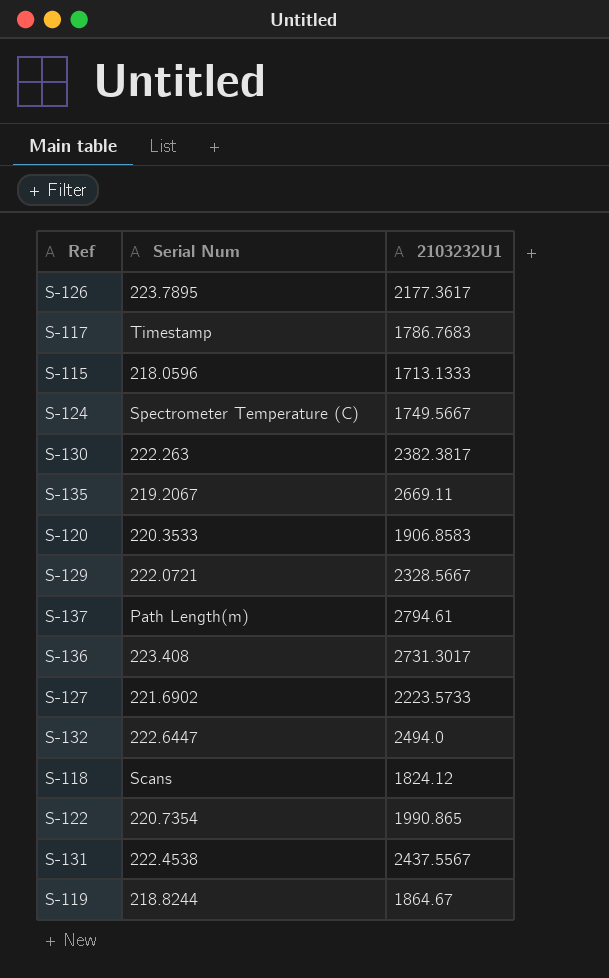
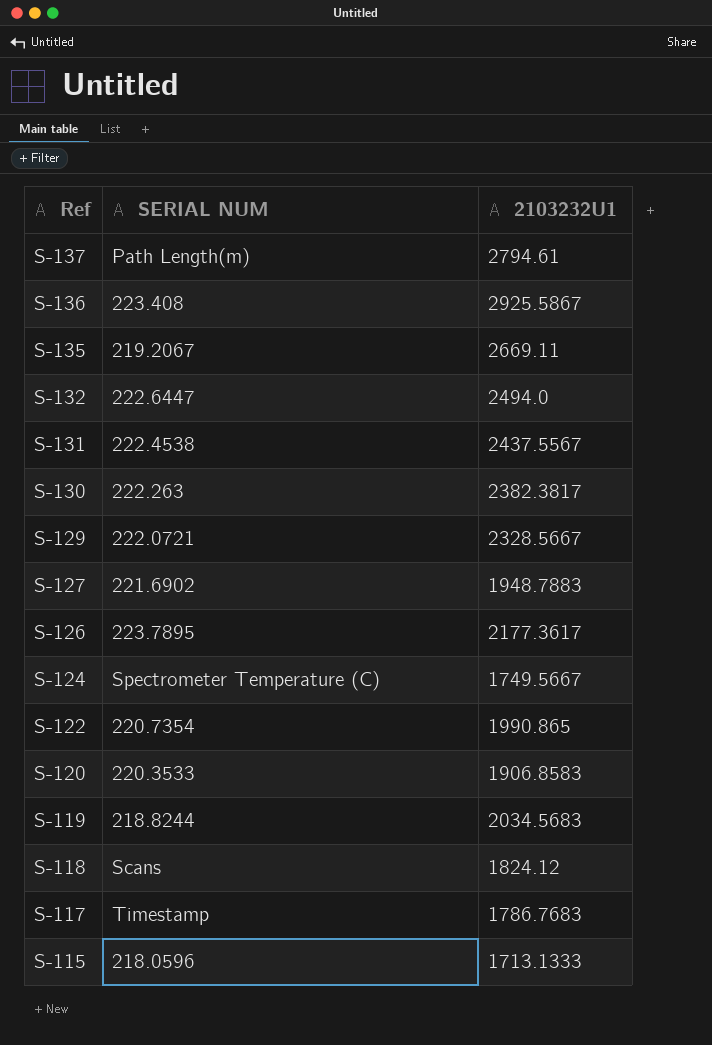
row order: none -> Ref descending
column name: Serial Num -> SERIAL NUM
S-136 | 2103232U1: 2731.3017 -> 2925.5867
S-127 | 2103232U1: 2223.5733 -> 1948.7883
S-119 | 2103232U1: 1864.67 -> 2034.5683

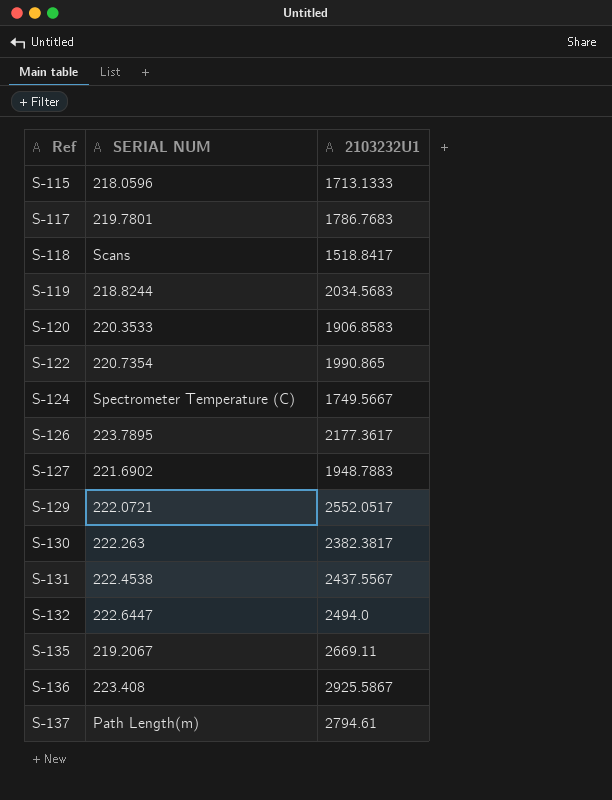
row order: Ref descending -> Ref ascending
S-117 | SERIAL NUM: Timestamp -> 219.7801
S-118 | 2103232U1: 1824.12 -> 1518.8417
S-129 | 2103232U1: 2328.5667 -> 2552.0517

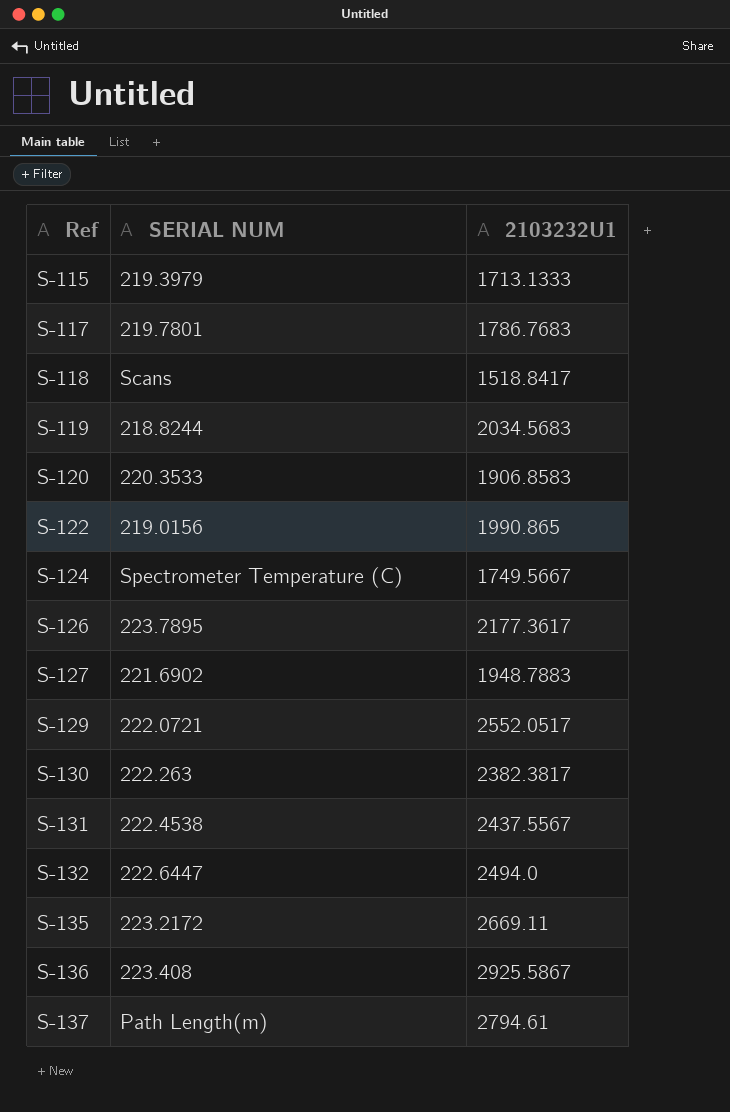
S-115 | SERIAL NUM: 218.0596 -> 219.3979
S-122 | SERIAL NUM: 220.7354 -> 219.0156
S-135 | SERIAL NUM: 219.2067 -> 223.2172

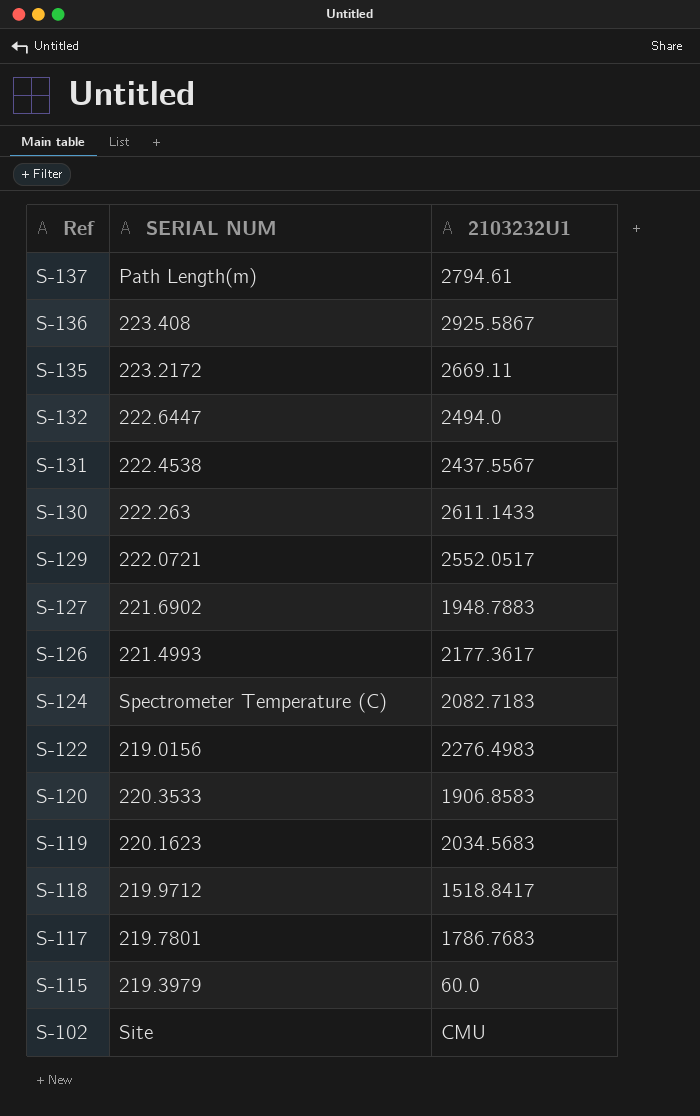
row order: Ref ascending -> Ref descending
S-130 | 2103232U1: 2382.3817 -> 2611.1433
S-126 | SERIAL NUM: 223.7895 -> 221.4993
S-124 | 2103232U1: 1749.5667 -> 2082.7183
S-122 | 2103232U1: 1990.865 -> 2276.4983
S-119 | SERIAL NUM: 218.8244 -> 220.1623
S-118 | SERIAL NUM: Scans -> 219.9712
S-115 | 2103232U1: 1713.1333 -> 60.0
row S-102: none -> Site | CMU

